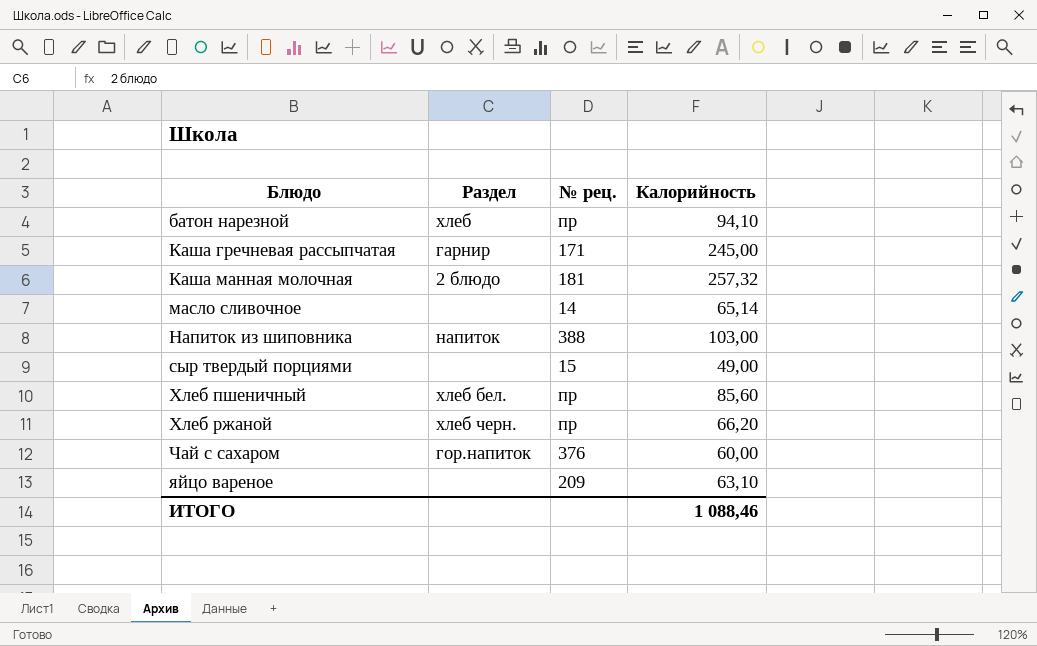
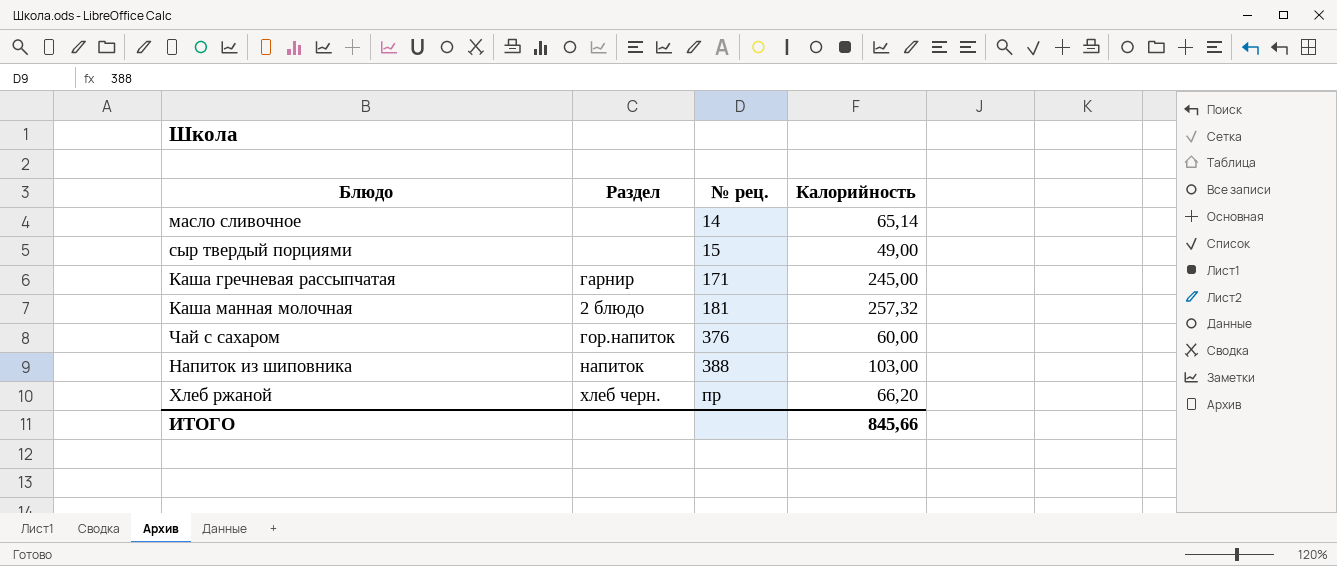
row order: Блюдо ascending -> № рец. ascending
row батон нарезной: хлеб | пр | 94,10 -> none
row Хлеб пшеничный: хлеб бел. | пр | 85,60 -> none
row яйцо вареное: none | 209 | 63,10 -> none
ИТОГО | Калорийность: 1 088,46 -> 845,66

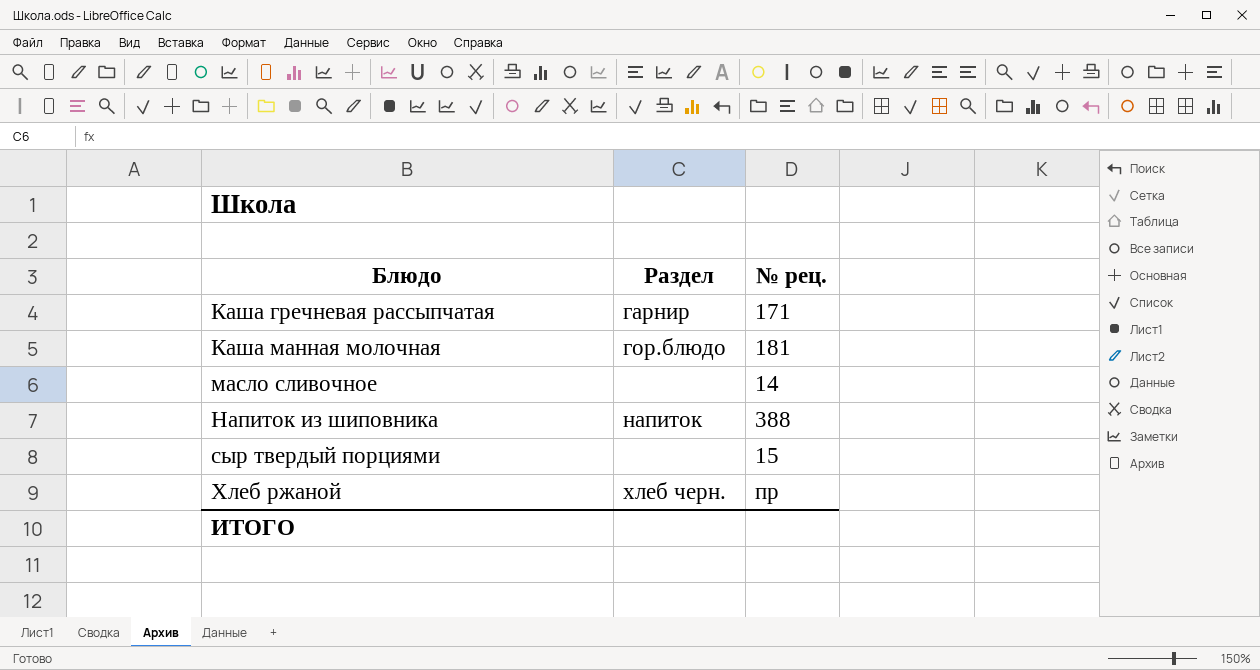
row order: № рец. ascending -> Блюдо ascending
column Калорийность | position: 4 -> none
row Чай с сахаром: гор.напиток | 376 | 60,00 -> none
Каша манная молочная | Раздел: 2 блюдо -> гор.блюдо

